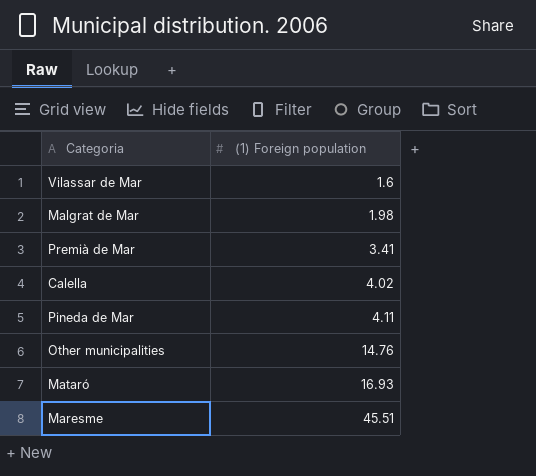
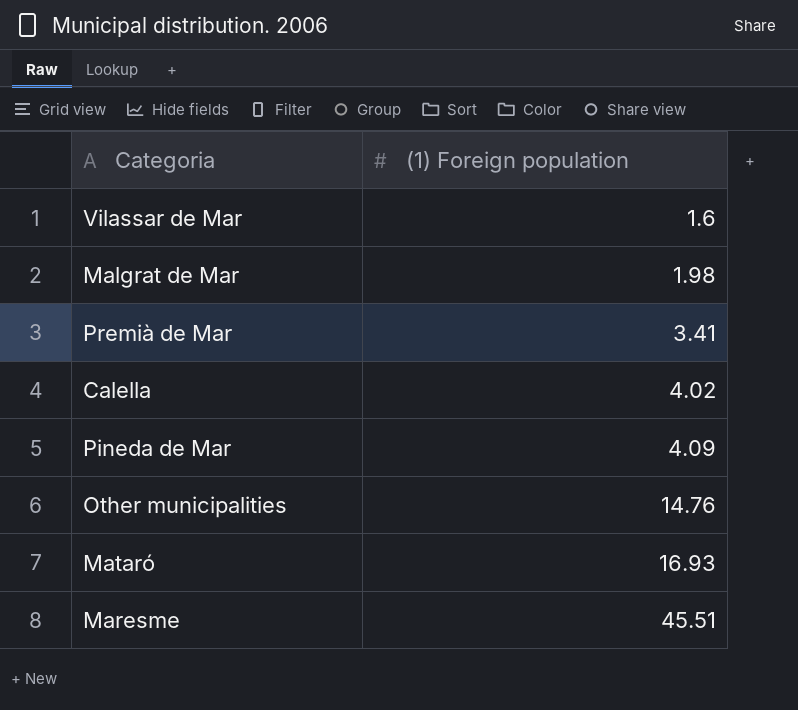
Pineda de Mar | (1) Foreign population: 4.11 -> 4.09

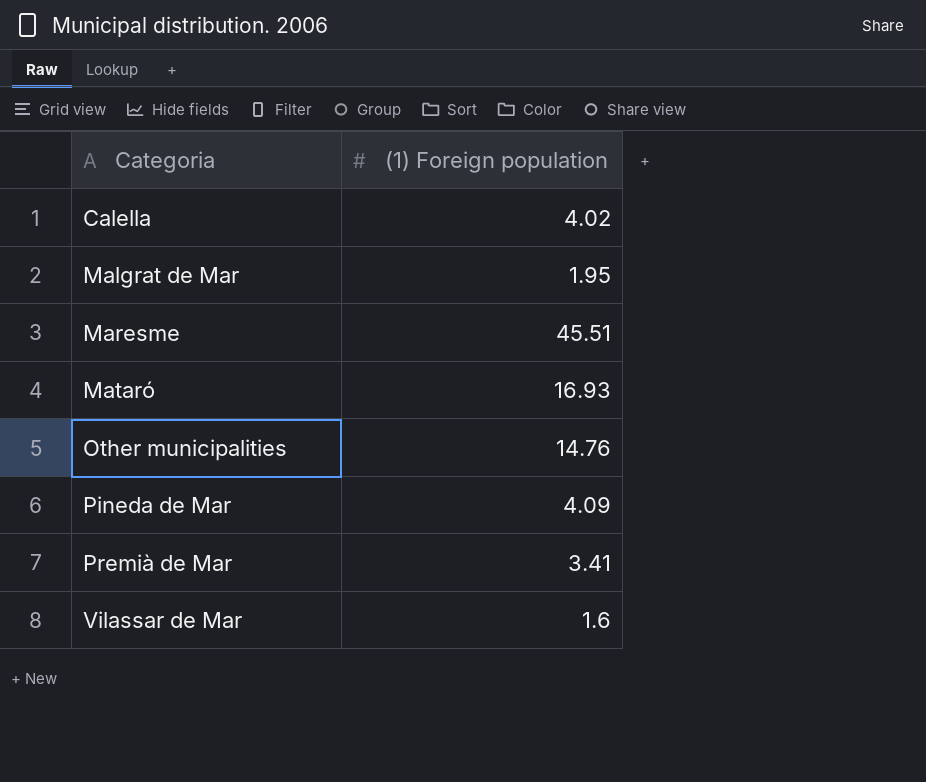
row order: (1) Foreign population ascending -> Categoria ascending
Malgrat de Mar | (1) Foreign population: 1.98 -> 1.95

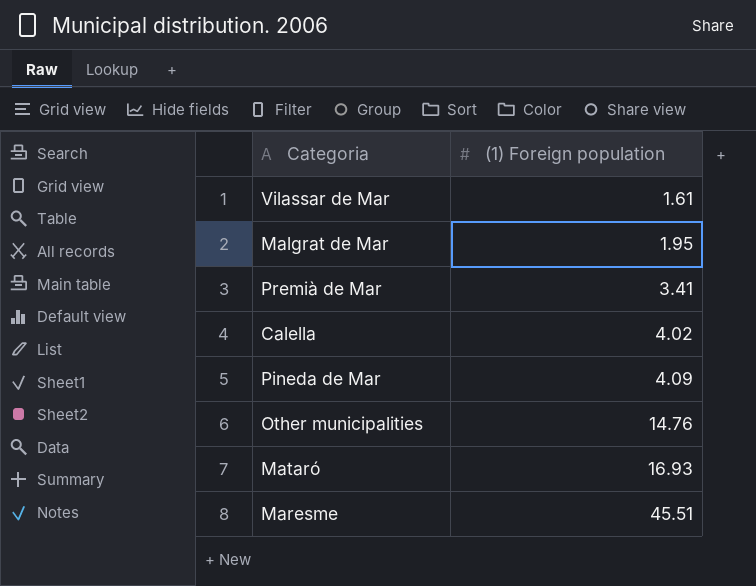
row order: Categoria ascending -> (1) Foreign population ascending
Vilassar de Mar | (1) Foreign population: 1.6 -> 1.61

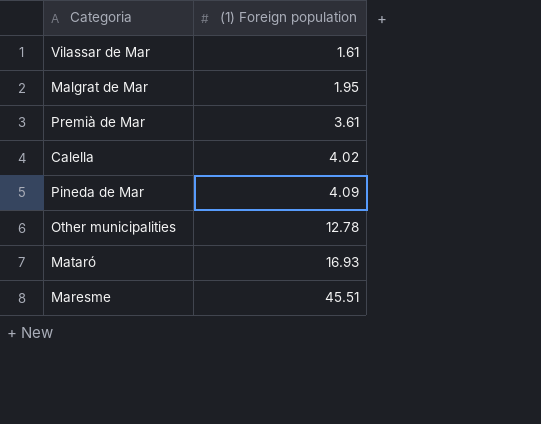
Premià de Mar | (1) Foreign population: 3.41 -> 3.61
Other municipalities | (1) Foreign population: 14.76 -> 12.78

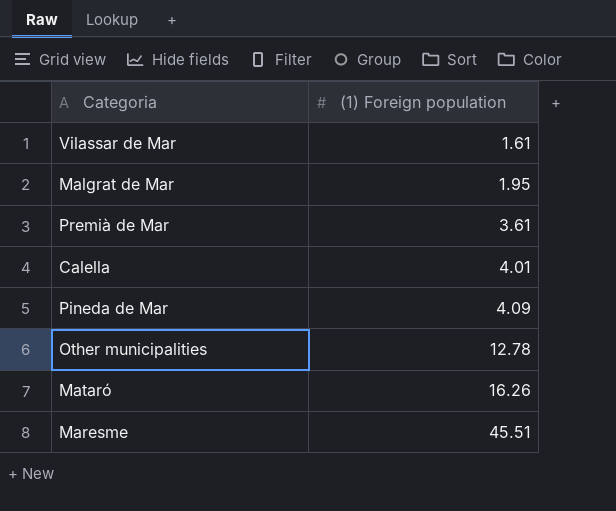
Calella | (1) Foreign population: 4.02 -> 4.01
Mataró | (1) Foreign population: 16.93 -> 16.26

